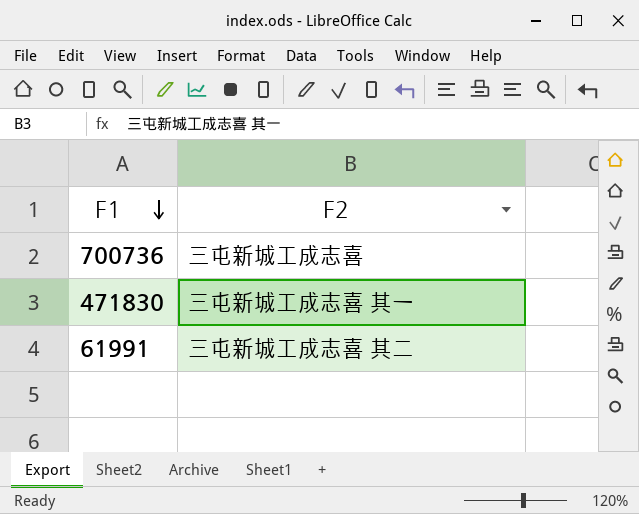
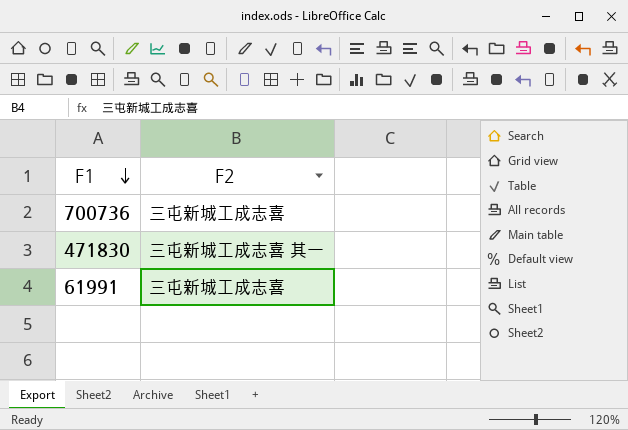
61991 | F2: 三屯新城工成志喜 其二 -> 三屯新城工成志喜

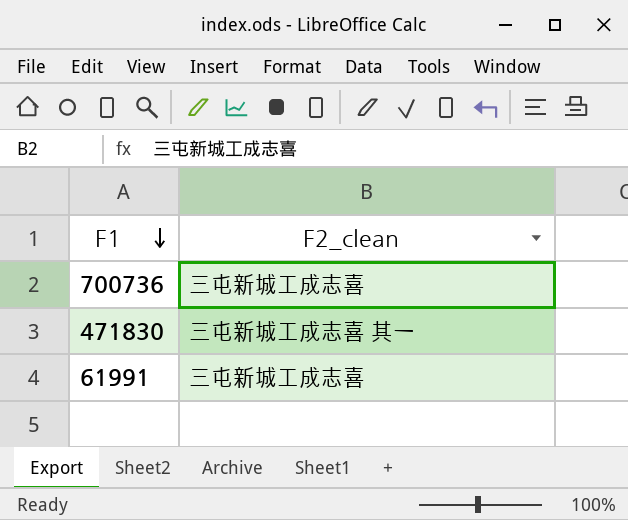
column name: F2 -> F2_clean

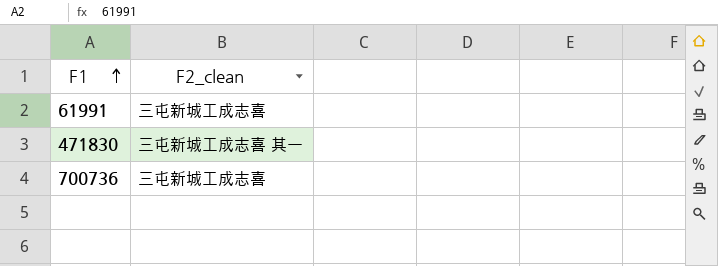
row order: F1 descending -> F1 ascending

